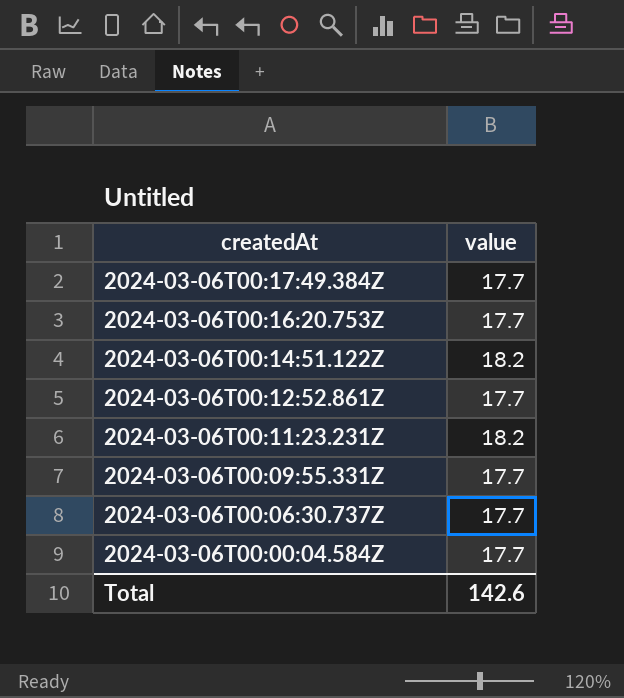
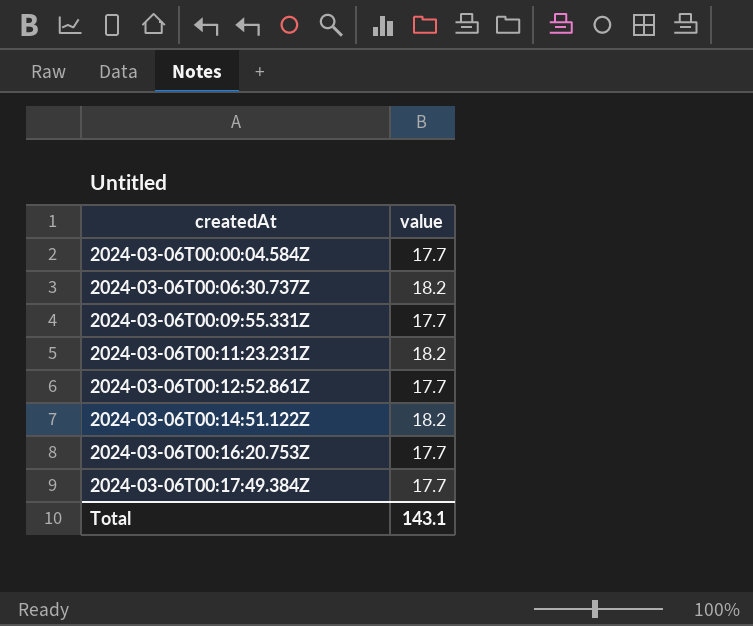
row order: createdAt descending -> createdAt ascending
2024-03-06T00:06:30.737Z | value: 17.7 -> 18.2
Total | value: 142.6 -> 143.1

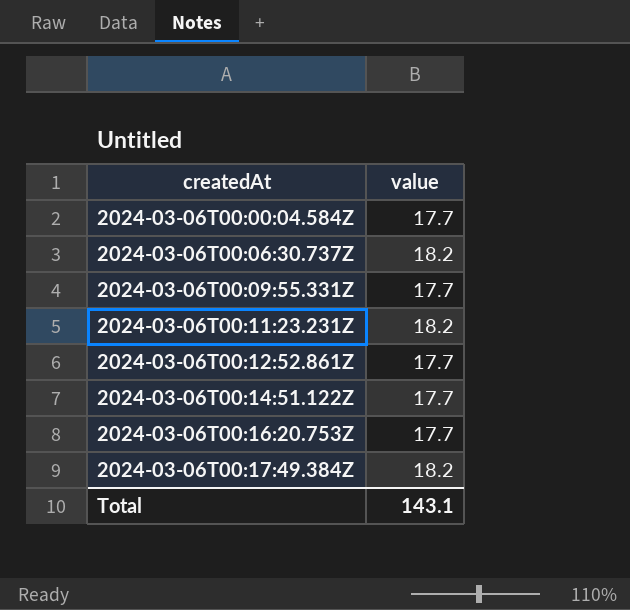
2024-03-06T00:14:51.122Z | value: 18.2 -> 17.7
2024-03-06T00:17:49.384Z | value: 17.7 -> 18.2

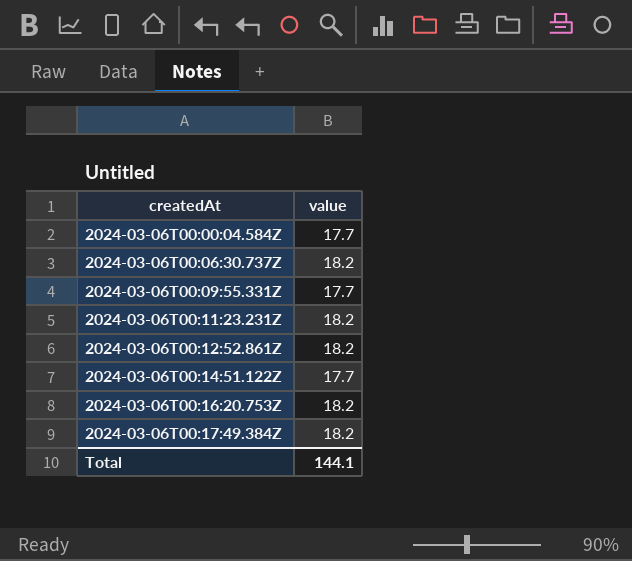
2024-03-06T00:12:52.861Z | value: 17.7 -> 18.2
2024-03-06T00:16:20.753Z | value: 17.7 -> 18.2
Total | value: 143.1 -> 144.1

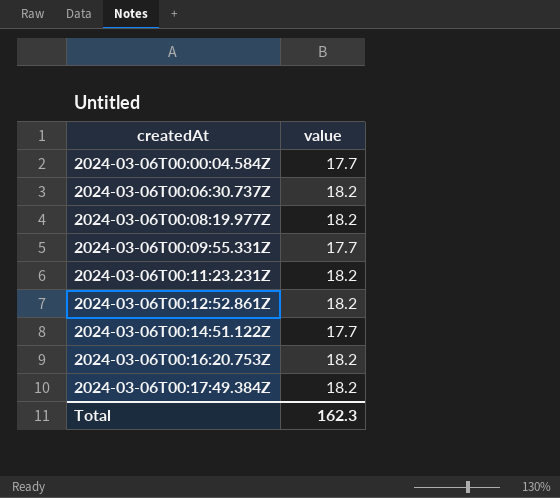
row 2024-03-06T00:08:19.977Z: none -> 18.2
Total | value: 144.1 -> 162.3

